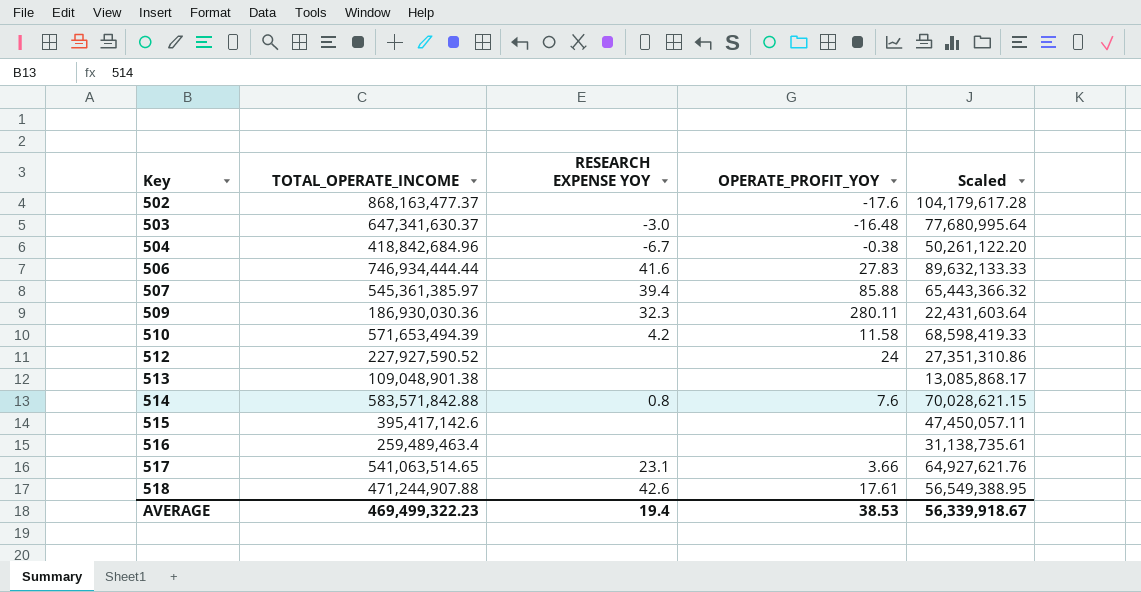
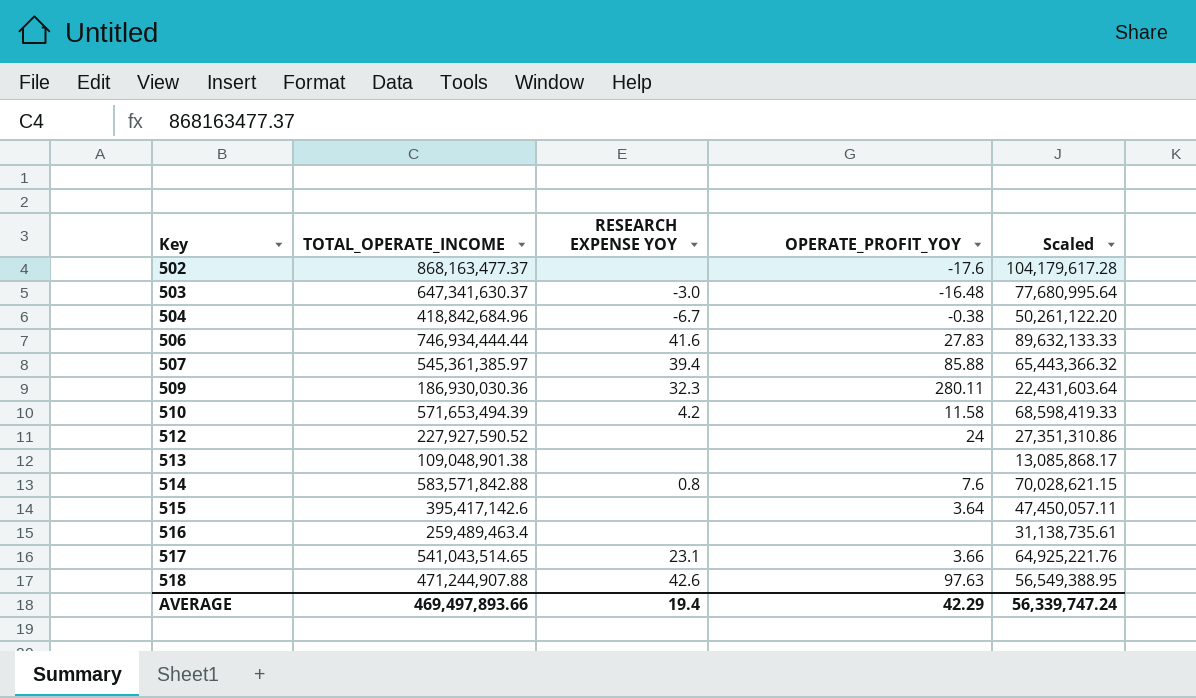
515 | OPERATE_PROFIT_YOY: none -> 3.64
517 | TOTAL_OPERATE_INCOME: 541,063,514.65 -> 541,043,514.65
517 | Scaled: 64,927,621.76 -> 64,925,221.76
518 | OPERATE_PROFIT_YOY: 17.61 -> 97.63
AVERAGE | TOTAL_OPERATE_INCOME: 469,499,322.23 -> 469,497,893.66
AVERAGE | OPERATE_PROFIT_YOY: 38.53 -> 42.29
AVERAGE | Scaled: 56,339,918.67 -> 56,339,747.24

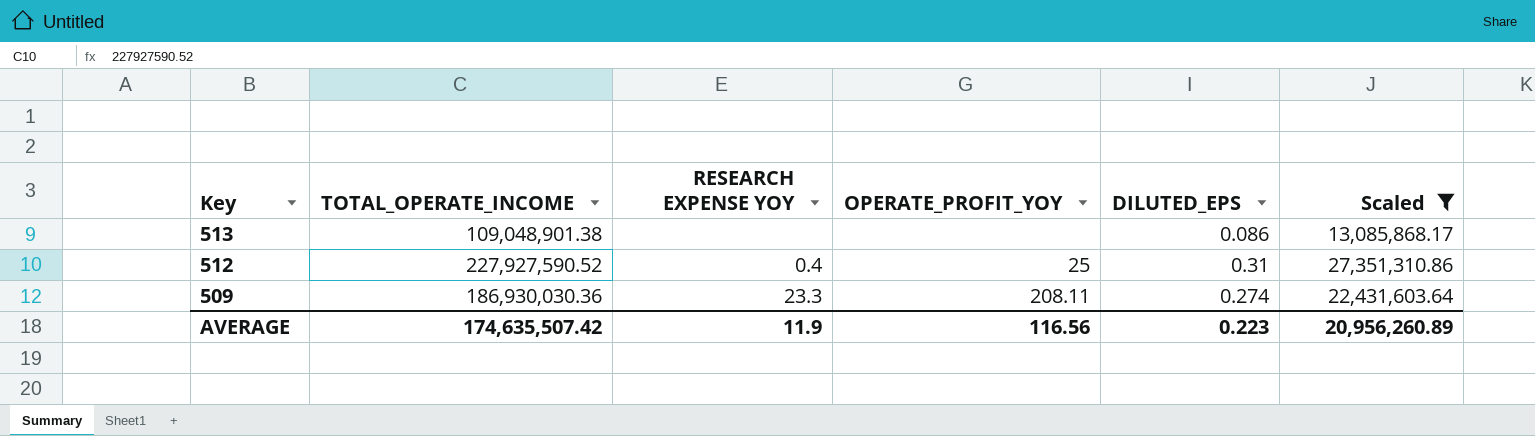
filter: none -> Scaled <= 27,351,310.86
row order: Key ascending -> Key descending
column DILUTED_EPS | position: none -> 5
512 | RESEARCH EXPENSE YOY: none -> 0.4
512 | OPERATE_PROFIT_YOY: 24 -> 25
509 | RESEARCH EXPENSE YOY: 32.3 -> 23.3
509 | OPERATE_PROFIT_YOY: 280.11 -> 208.11
AVERAGE | TOTAL_OPERATE_INCOME: 469,497,893.66 -> 174,635,507.42
AVERAGE | RESEARCH EXPENSE YOY: 19.4 -> 11.9
AVERAGE | OPERATE_PROFIT_YOY: 42.29 -> 116.56
AVERAGE | Scaled: 56,339,747.24 -> 20,956,260.89

